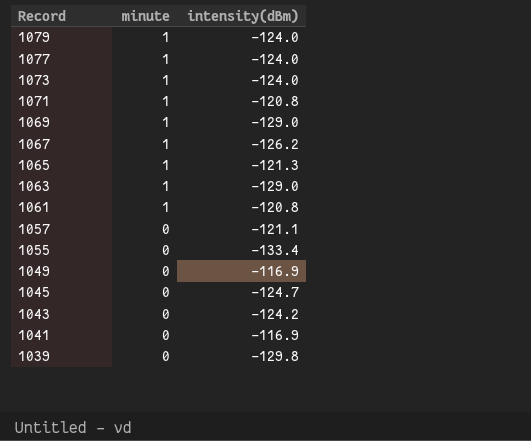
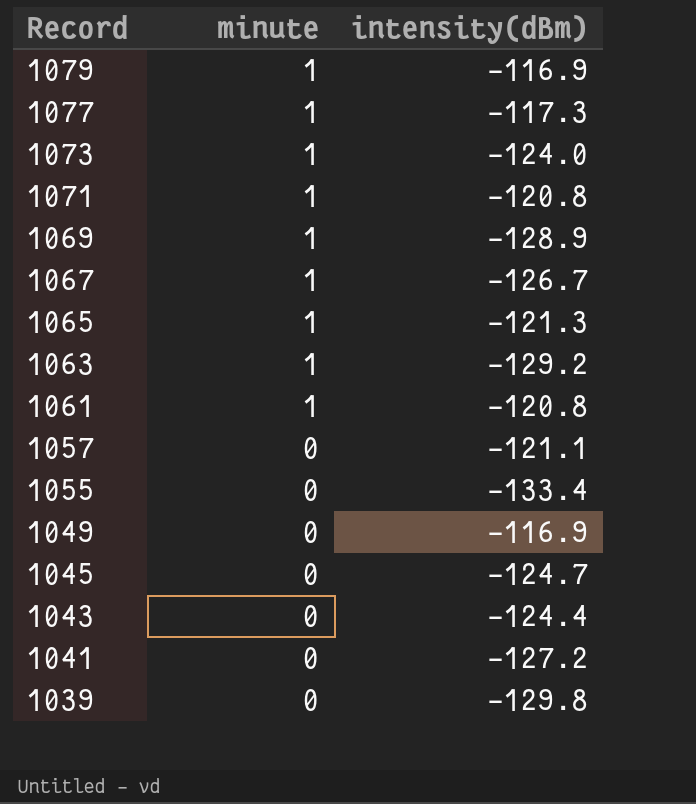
1079 | intensity(dBm): -124.0 -> -116.9
1077 | intensity(dBm): -124.0 -> -117.3
1069 | intensity(dBm): -129.0 -> -128.9
1067 | intensity(dBm): -126.2 -> -126.7
1063 | intensity(dBm): -129.0 -> -129.2
1043 | intensity(dBm): -124.2 -> -124.4
1041 | intensity(dBm): -116.9 -> -127.2

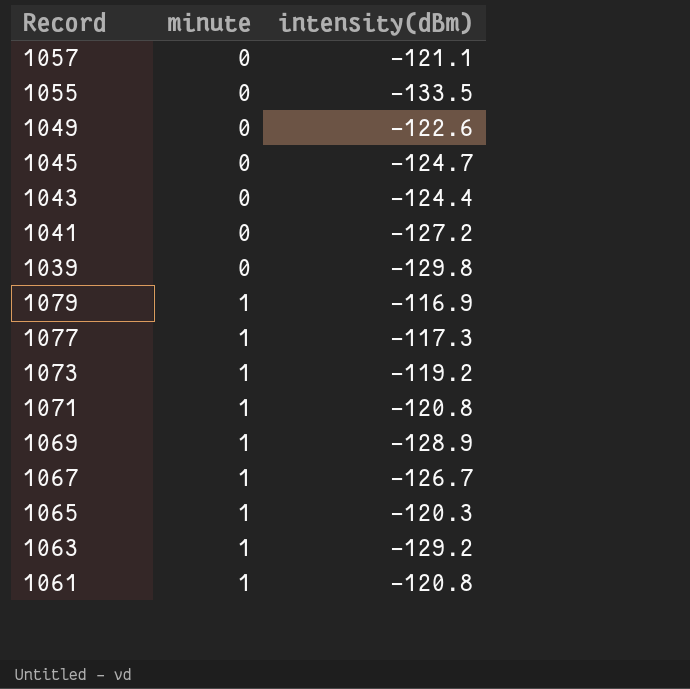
row order: Record descending -> minute ascending
1055 | intensity(dBm): -133.4 -> -133.5
1049 | intensity(dBm): -116.9 -> -122.6
1073 | intensity(dBm): -124.0 -> -119.2
1065 | intensity(dBm): -121.3 -> -120.3

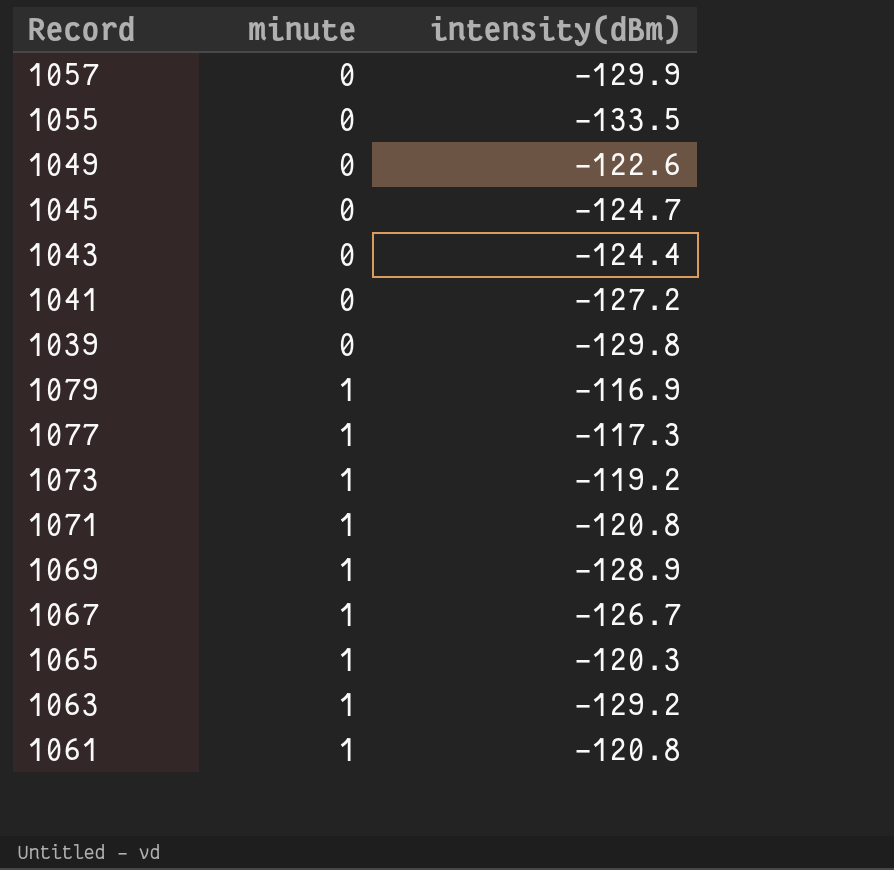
1057 | intensity(dBm): -121.1 -> -129.9

